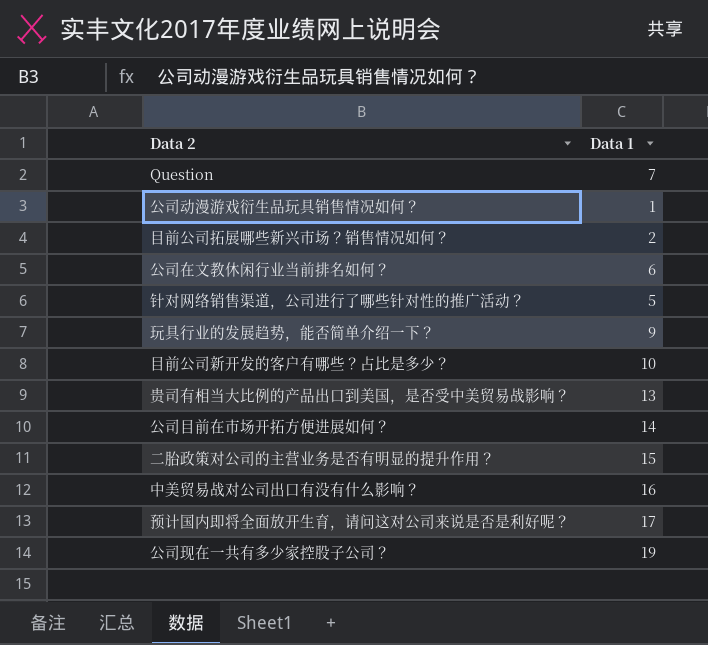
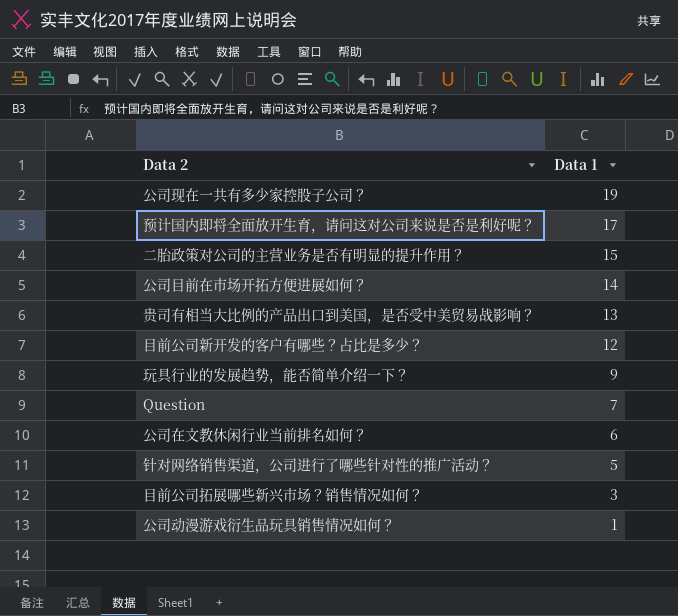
row order: none -> Data 1 descending
row 中美贸易战对公司出口有没有什么影响？: 16 -> none
目前公司新开发的客户有哪些？占比是多少？ | Data 1: 10 -> 12
目前公司拓展哪些新兴市场？销售情况如何？ | Data 1: 2 -> 3

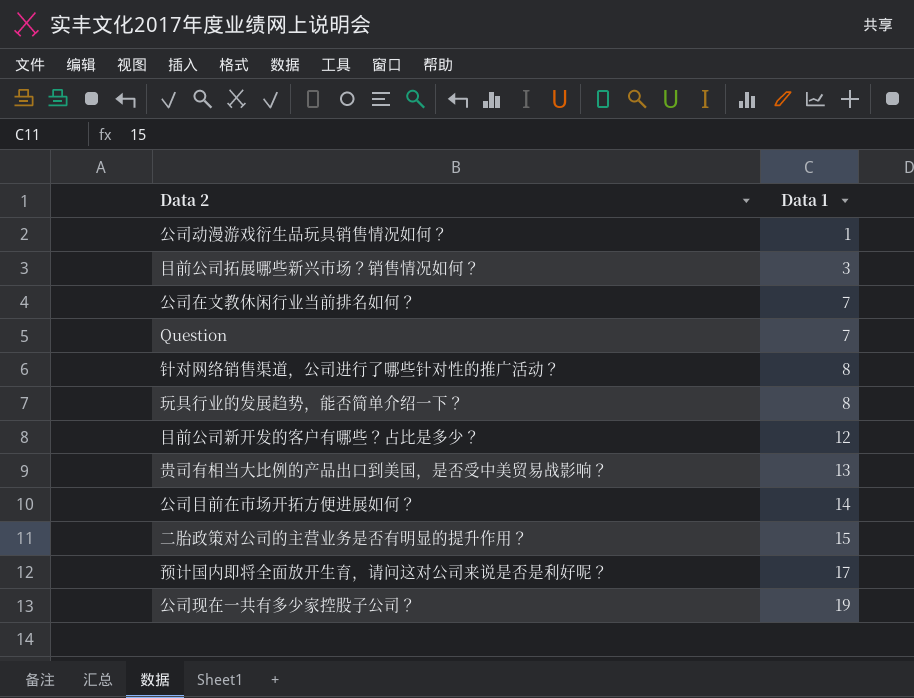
row order: Data 1 descending -> Data 1 ascending
公司在文教休闲行业当前排名如何？ | Data 1: 6 -> 7
针对网络销售渠道，公司进行了哪些针对性的推广活动？ | Data 1: 5 -> 8
玩具行业的发展趋势，能否简单介绍一下？ | Data 1: 9 -> 8

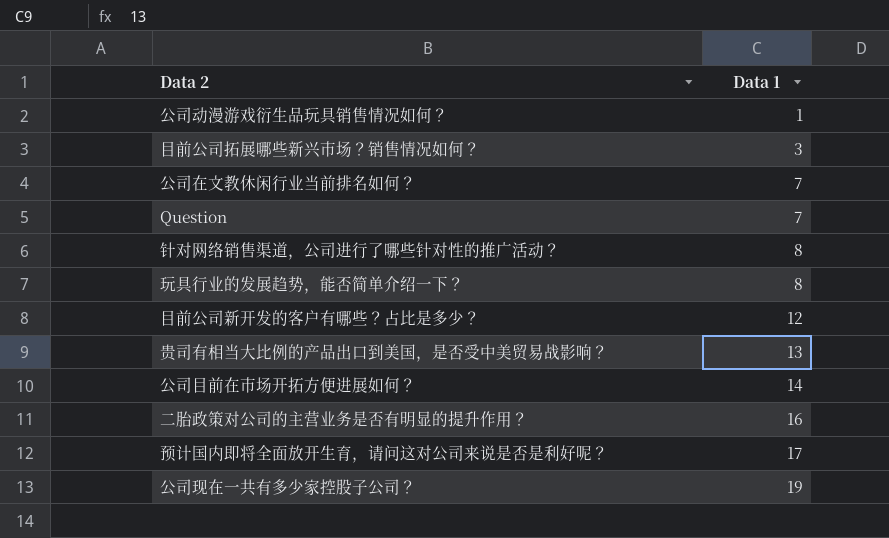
二胎政策对公司的主营业务是否有明显的提升作用？ | Data 1: 15 -> 16

